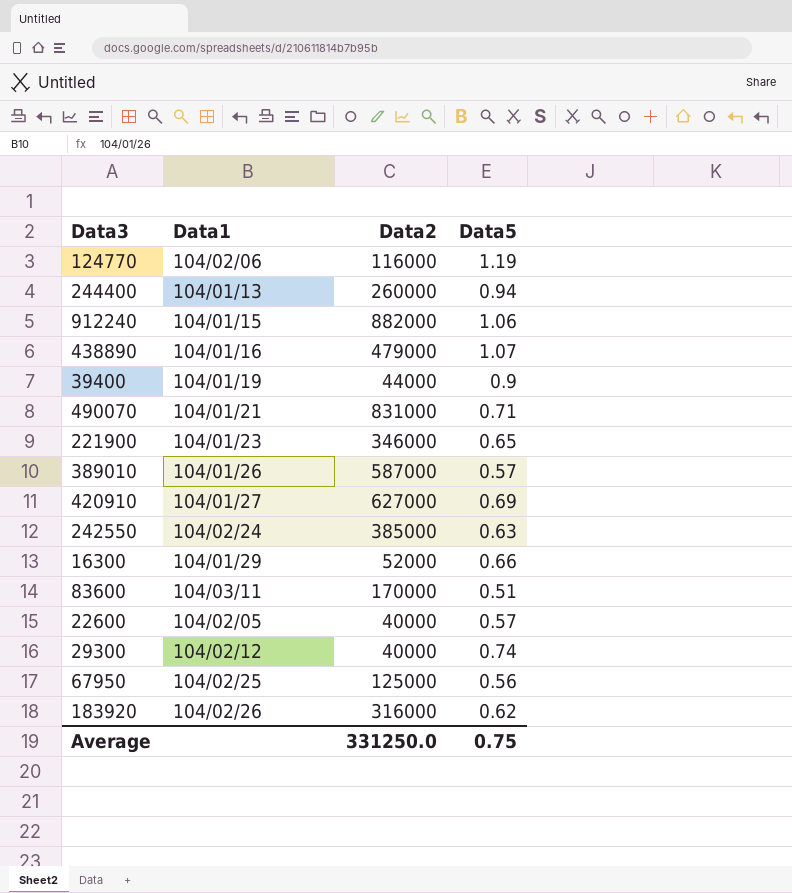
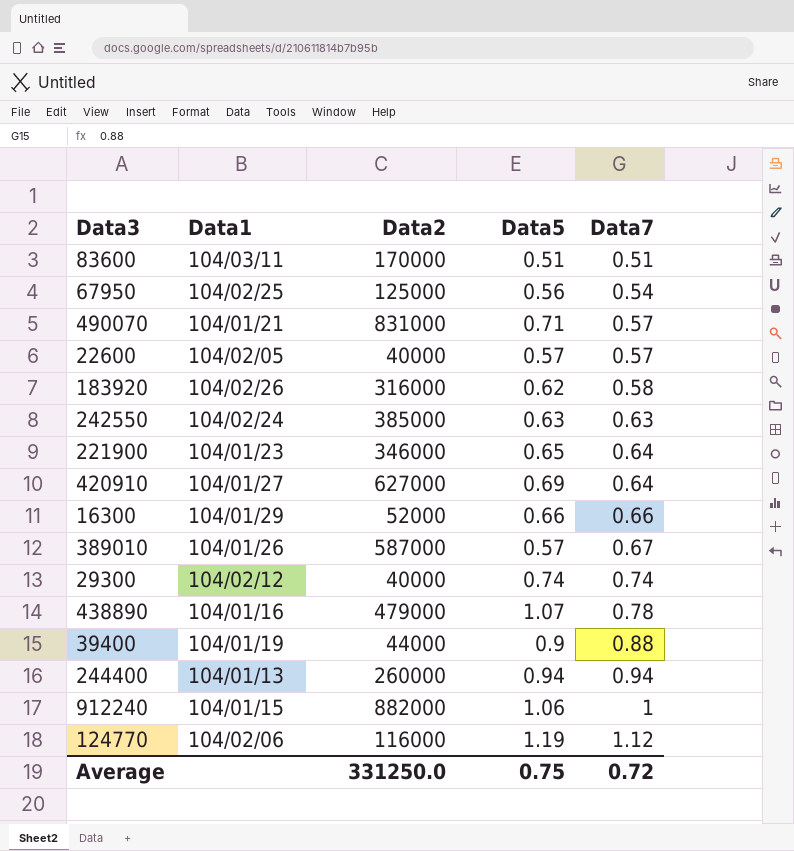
row order: none -> Data7 ascending
column Data7 | position: none -> 5

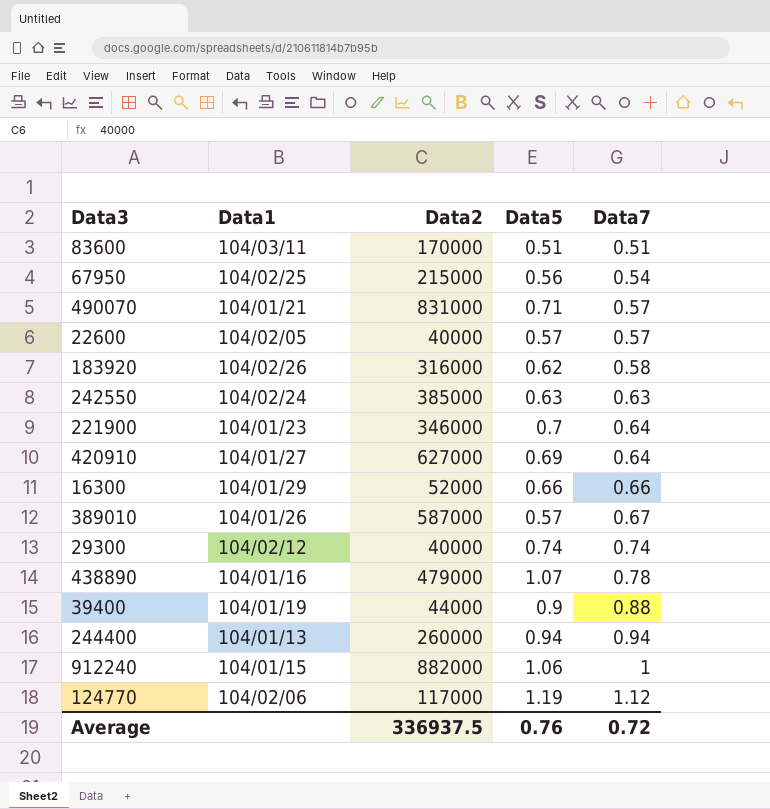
67950 | Data2: 125000 -> 215000
221900 | Data5: 0.65 -> 0.7
124770 | Data2: 116000 -> 117000
Average | Data2: 331250.0 -> 336937.5
Average | Data5: 0.75 -> 0.76

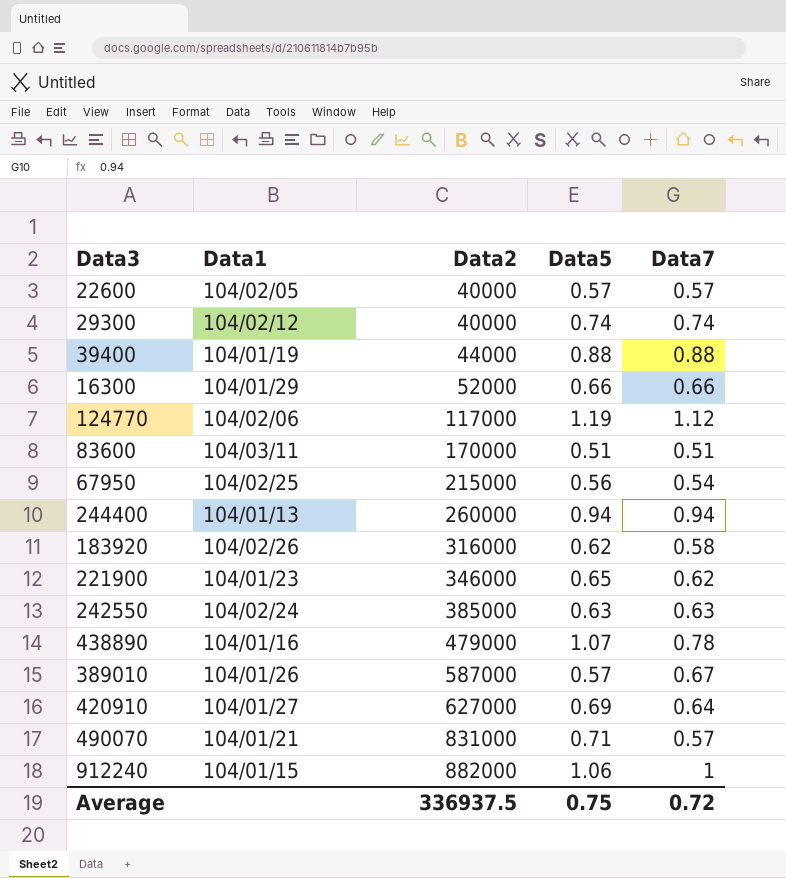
row order: Data7 ascending -> Data2 ascending
39400 | Data5: 0.9 -> 0.88
221900 | Data5: 0.7 -> 0.65
221900 | Data7: 0.64 -> 0.62
Average | Data5: 0.76 -> 0.75

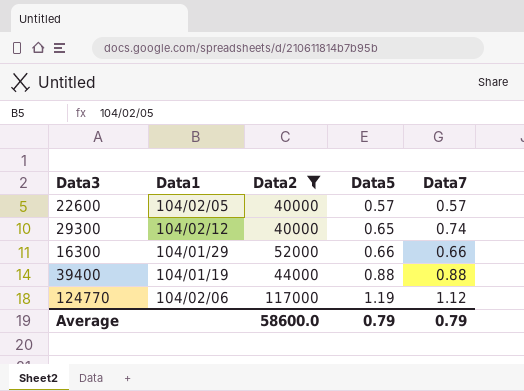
filter: none -> Data2 <= 117000
row order: Data2 ascending -> Data5 ascending
29300 | Data5: 0.74 -> 0.65
Average | Data2: 336937.5 -> 58600.0
Average | Data5: 0.75 -> 0.79
Average | Data7: 0.72 -> 0.79

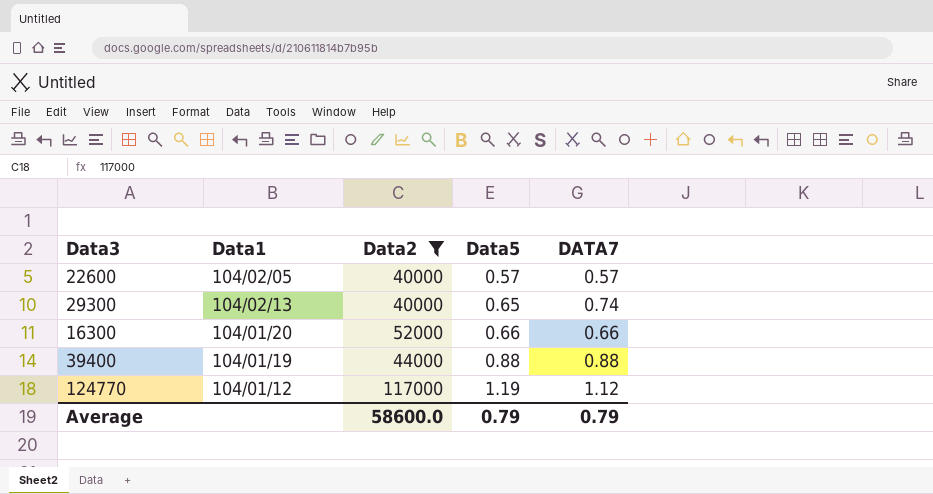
column name: Data7 -> DATA7
29300 | Data1: 104/02/12 -> 104/02/13
16300 | Data1: 104/01/29 -> 104/01/20
124770 | Data1: 104/02/06 -> 104/01/12

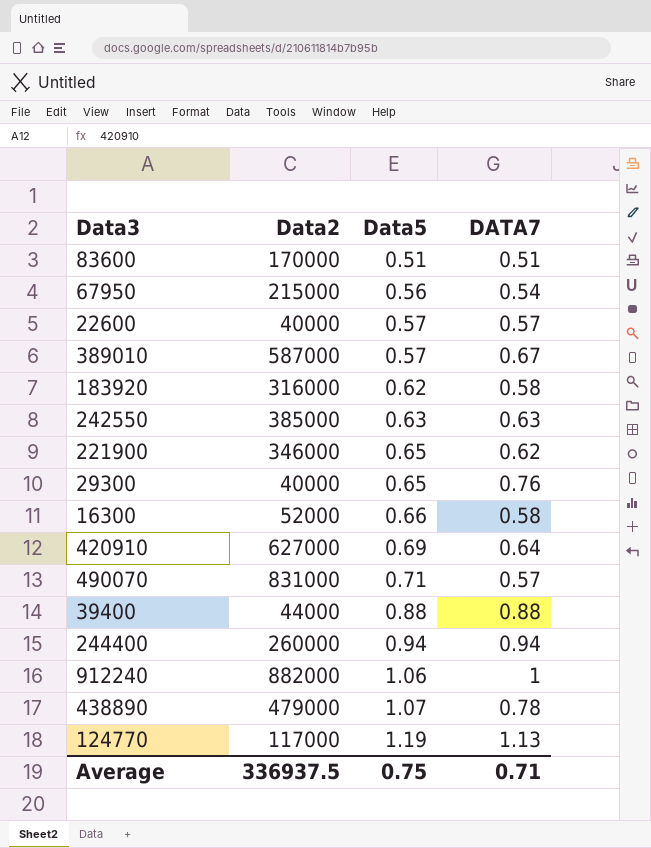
filter: Data2 <= 117000 -> none
column Data1 | position: 2 -> none
29300 | DATA7: 0.74 -> 0.76
16300 | DATA7: 0.66 -> 0.58
124770 | DATA7: 1.12 -> 1.13
Average | Data2: 58600.0 -> 336937.5
Average | Data5: 0.79 -> 0.75
Average | DATA7: 0.79 -> 0.71

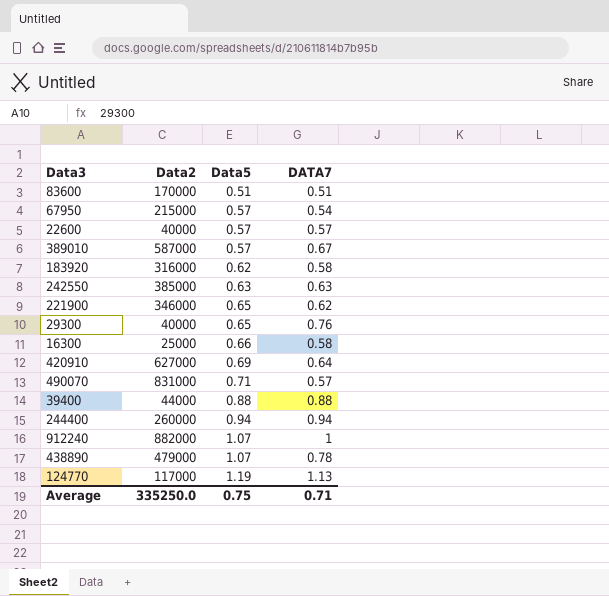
67950 | Data5: 0.56 -> 0.57
16300 | Data2: 52000 -> 25000
912240 | Data5: 1.06 -> 1.07
Average | Data2: 336937.5 -> 335250.0

